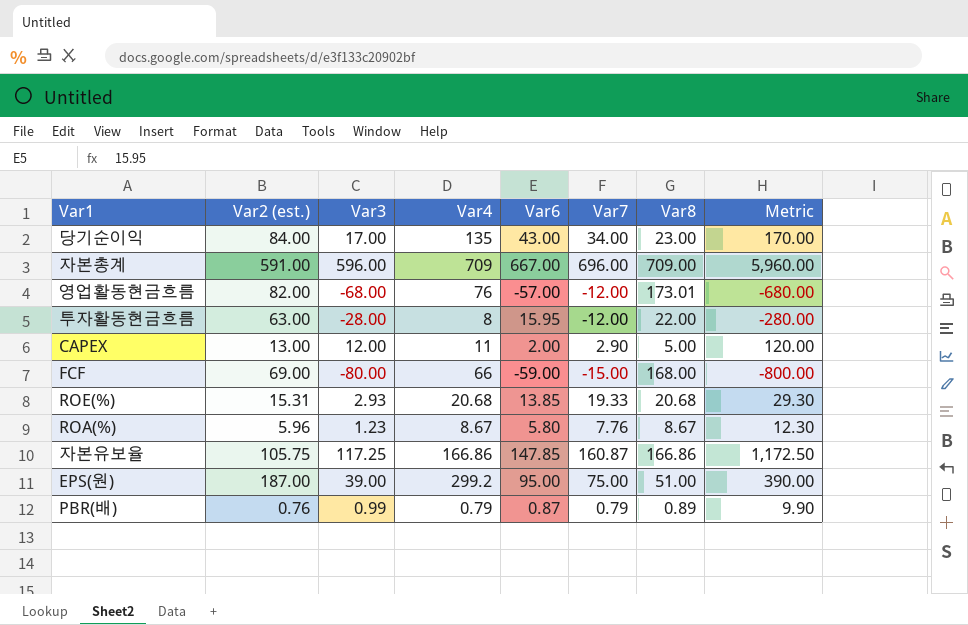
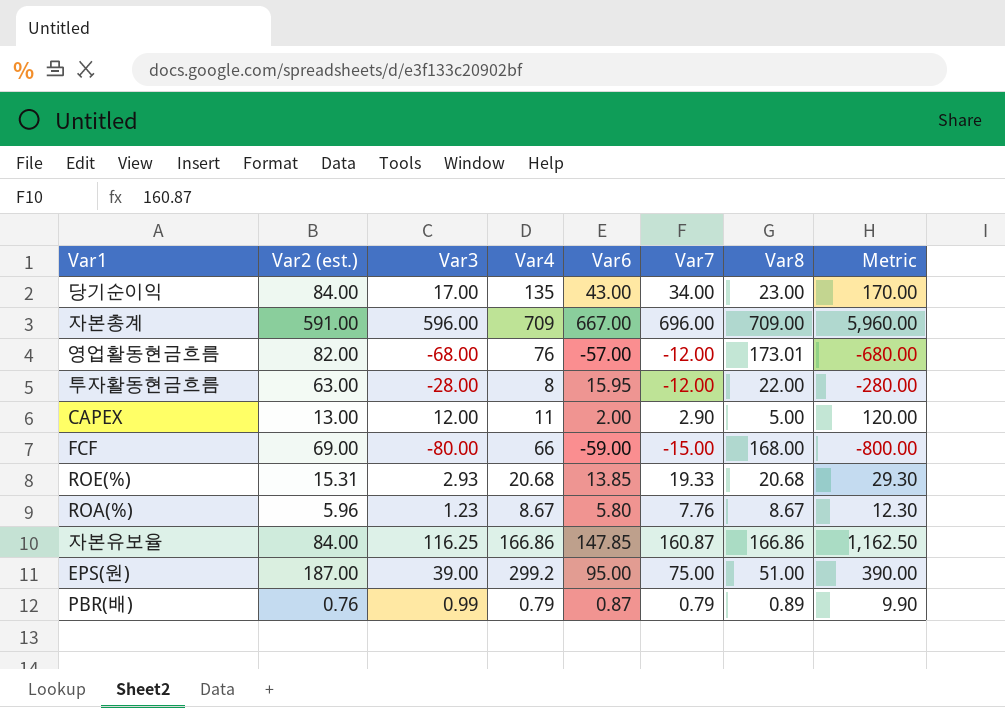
자본유보율 | Var2 (est.): 105.75 -> 84.00
자본유보율 | Var3: 117.25 -> 116.25
자본유보율 | Metric: 1,172.50 -> 1,162.50

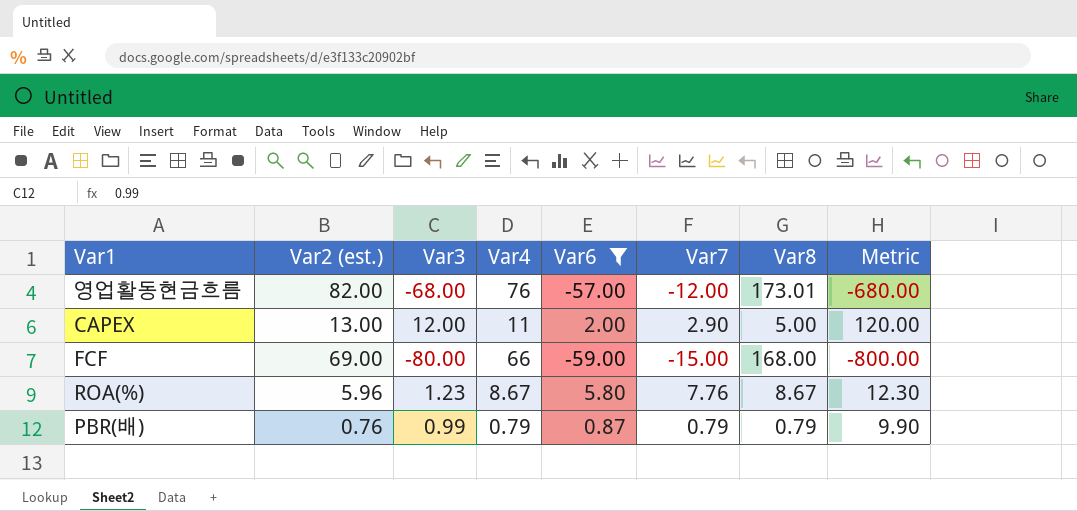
filter: none -> Var6 <= 5.80
PBR(배) | Var8: 0.89 -> 0.79

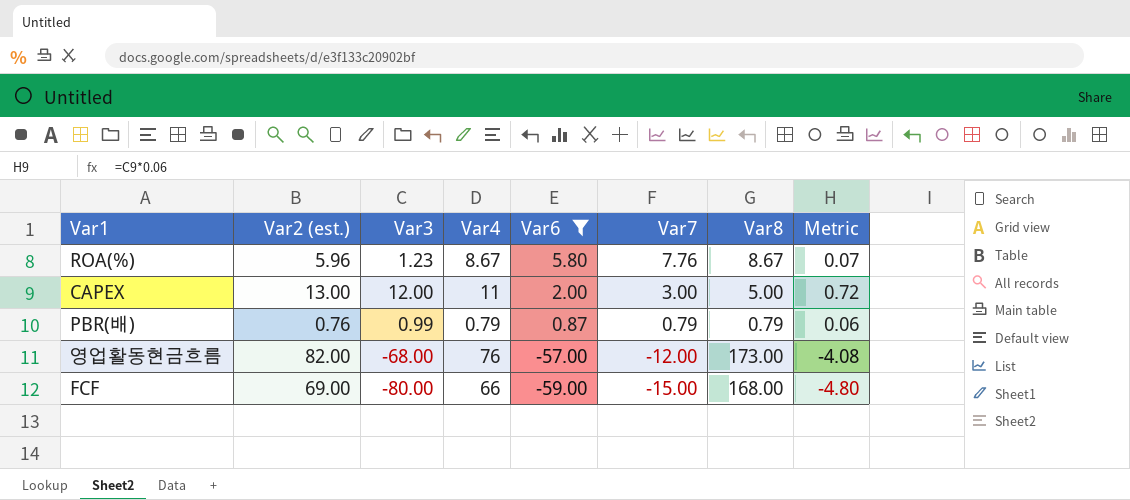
row order: none -> Var6 descending
column Metric | formula: [Var3] * 10 -> [Var3] * 0.06
CAPEX | Var7: 2.90 -> 3.00
영업활동현금흐름 | Var8: 173.01 -> 173.00

